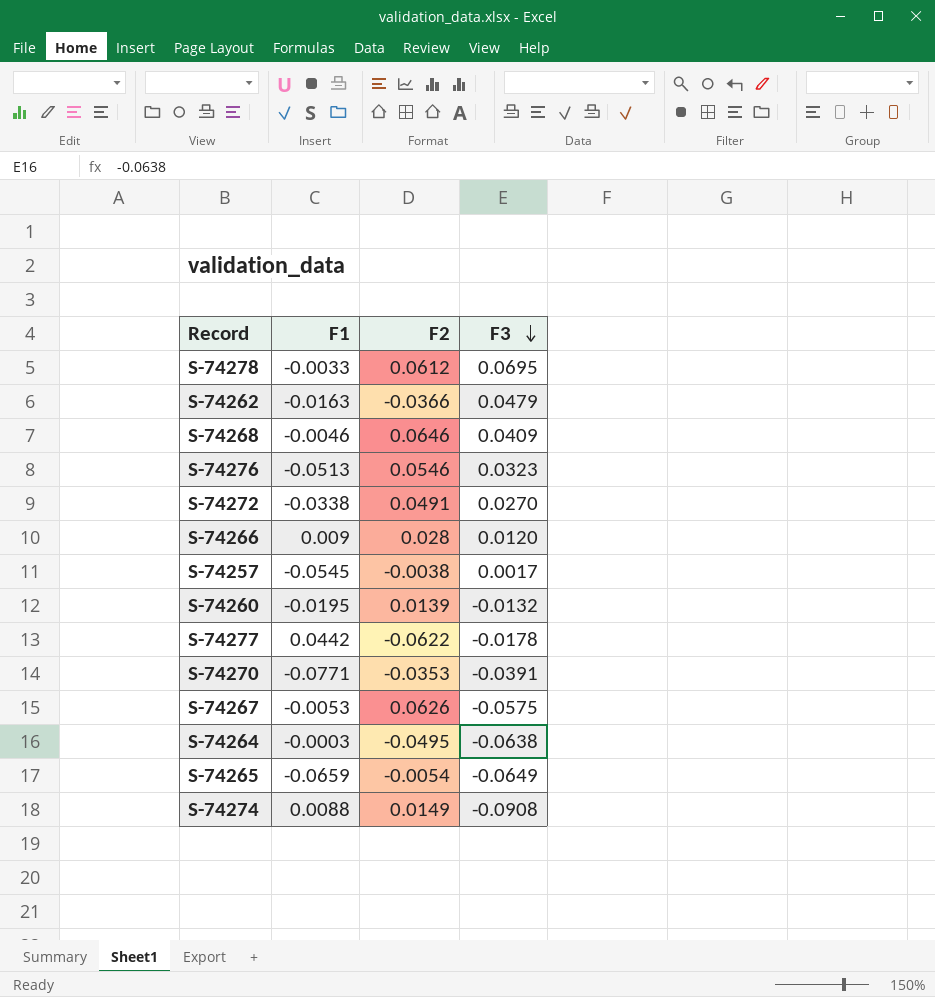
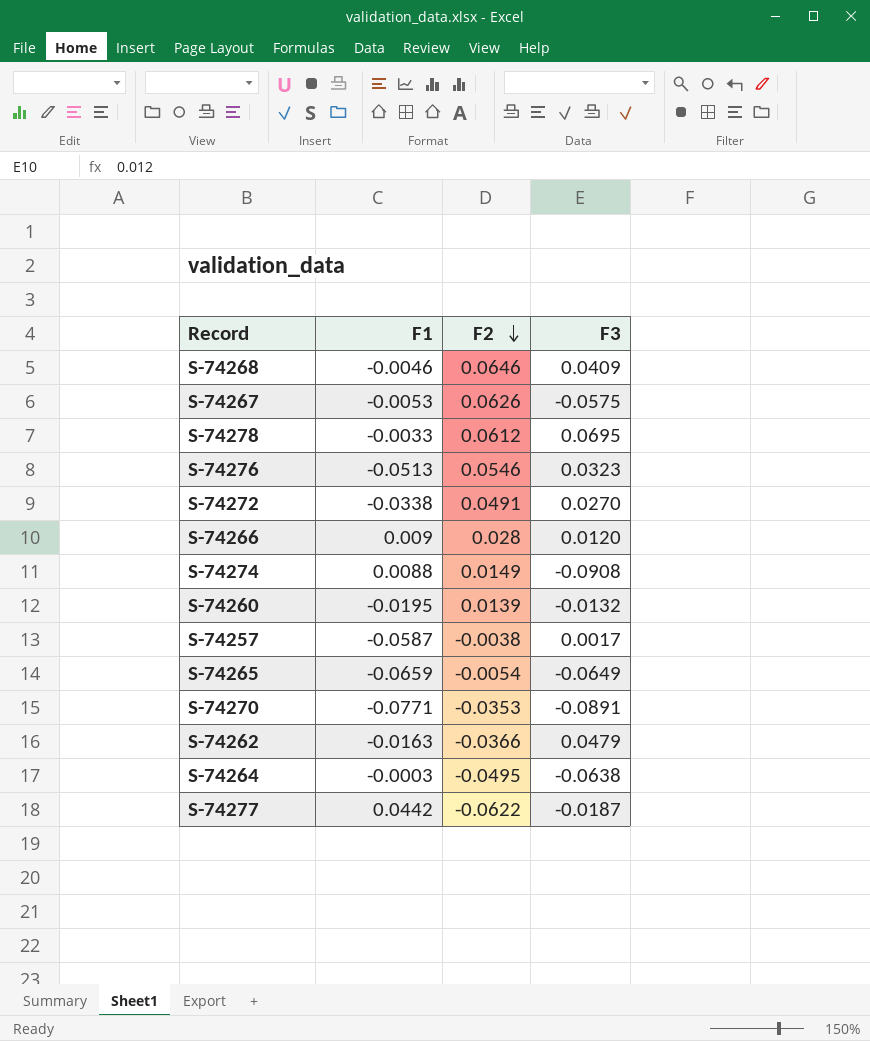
row order: F3 descending -> F2 descending
S-74257 | F1: -0.0545 -> -0.0587
S-74270 | F3: -0.0391 -> -0.0891
S-74277 | F3: -0.0178 -> -0.0187

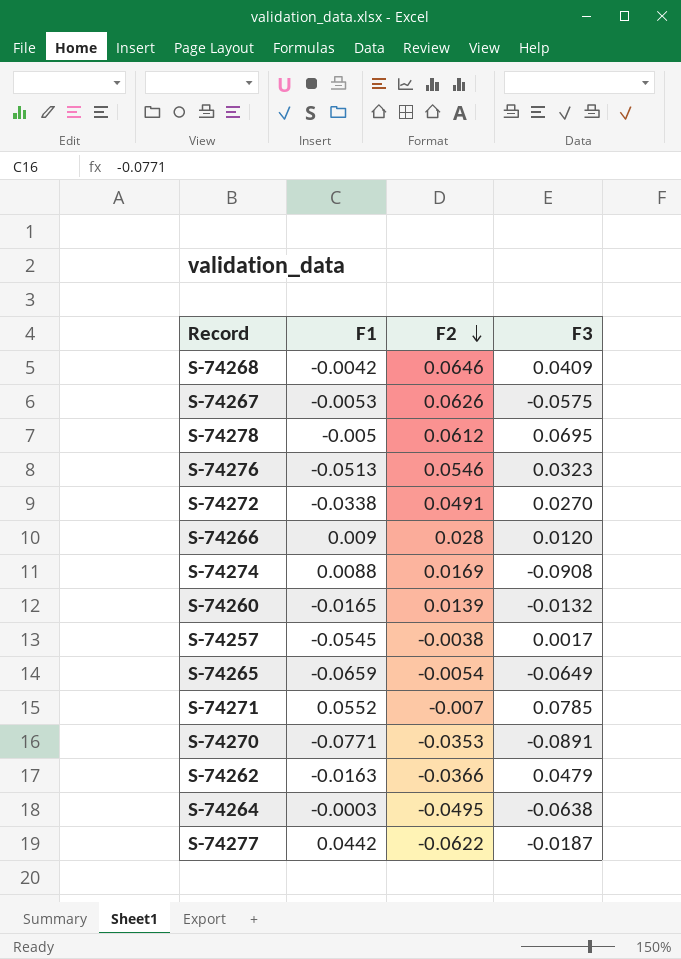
S-74268 | F1: -0.0046 -> -0.0042
S-74278 | F1: -0.0033 -> -0.005
S-74274 | F2: 0.0149 -> 0.0169
S-74260 | F1: -0.0195 -> -0.0165
S-74257 | F1: -0.0587 -> -0.0545
row S-74271: none -> 0.0552 | -0.007 | 0.0785

